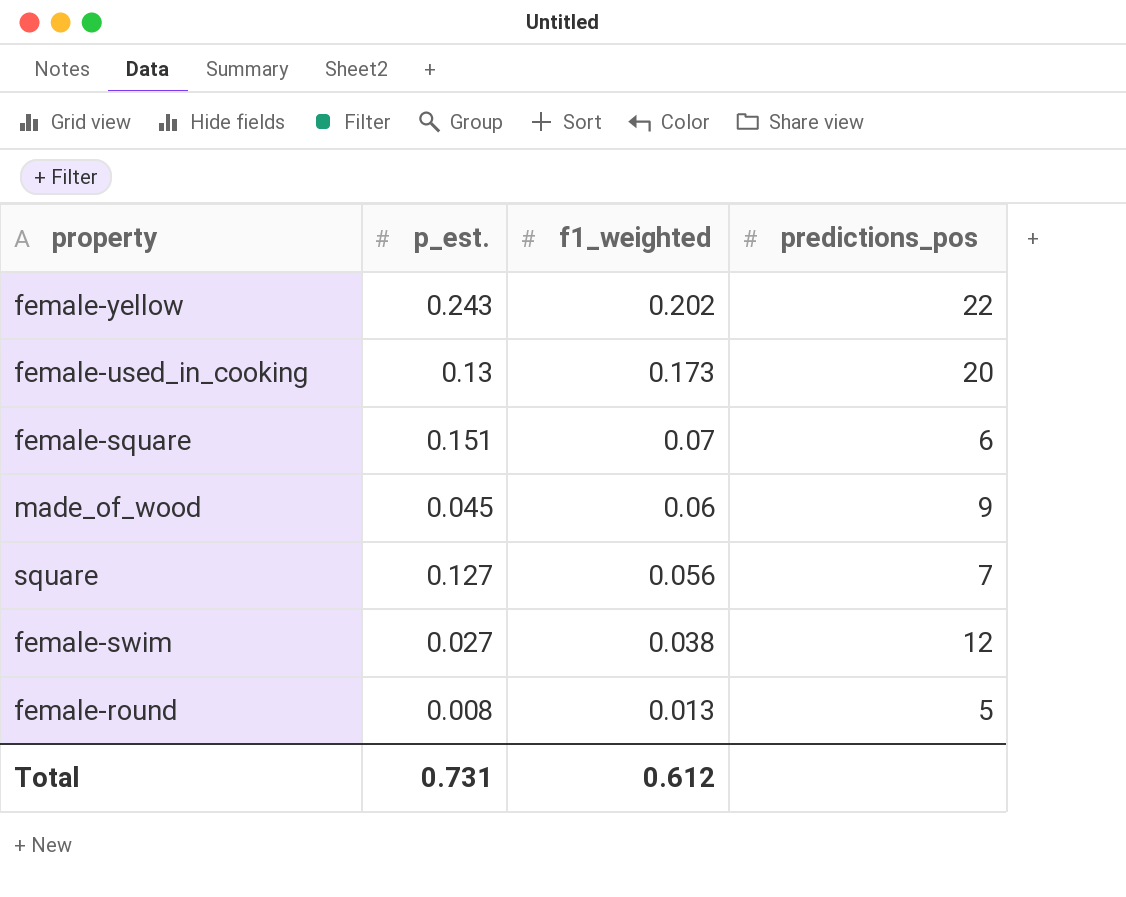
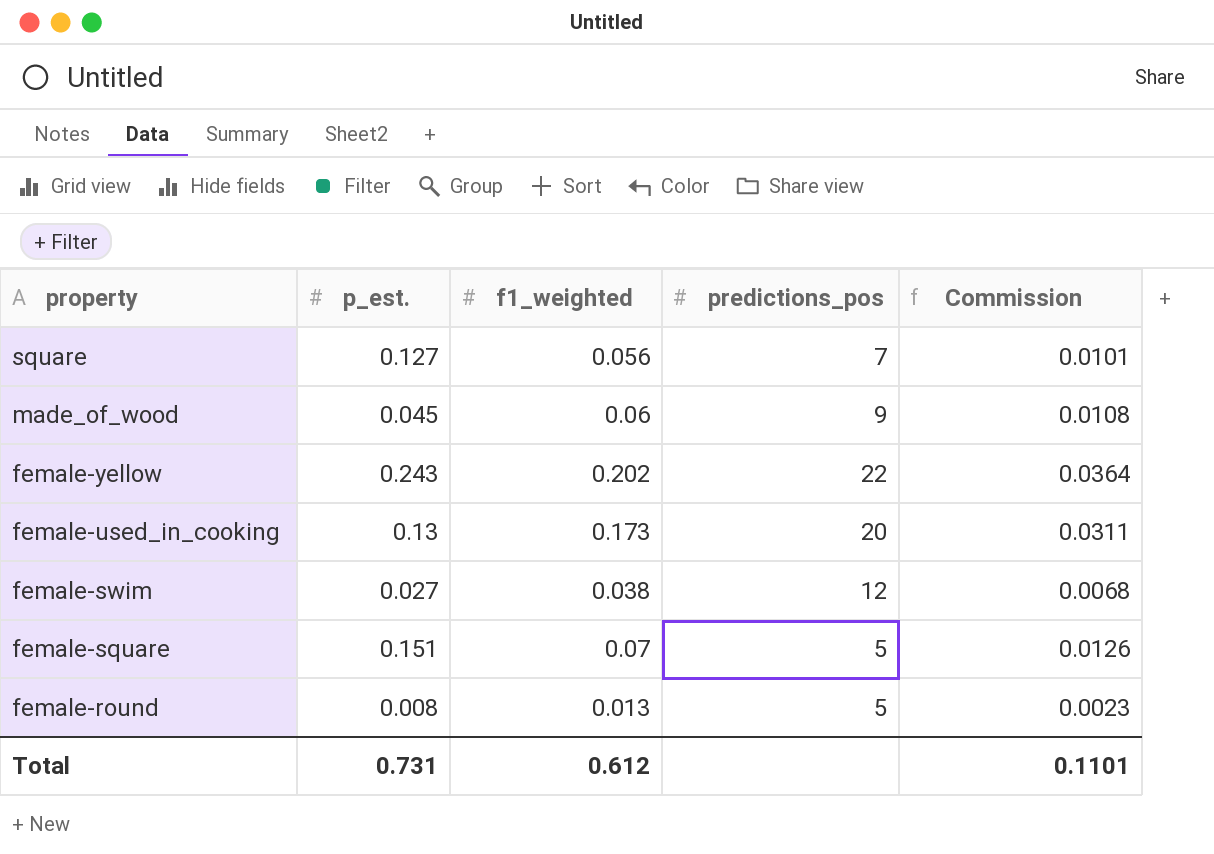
row order: f1_weighted descending -> property descending
column Commission | formula: none -> [f1_weighted] * 0.18
female-square | predictions_pos: 6 -> 5

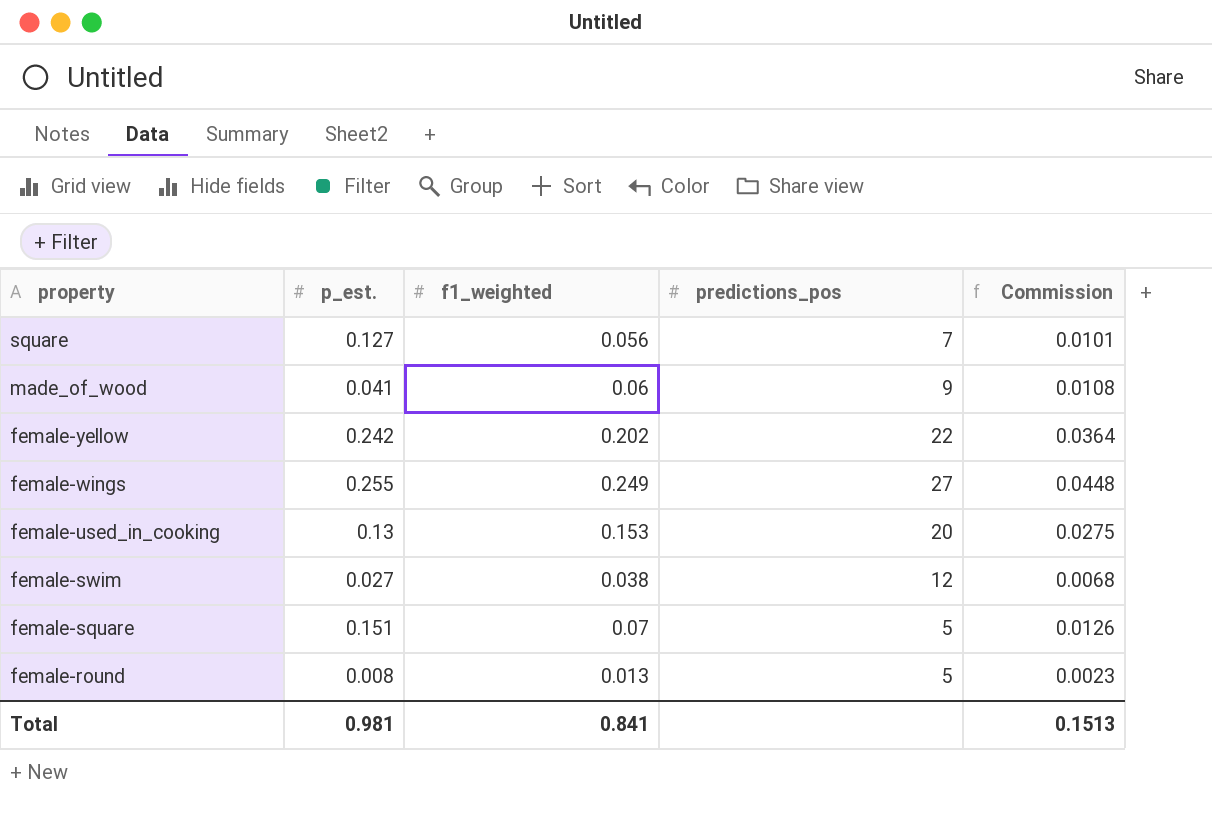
made_of_wood | p_est.: 0.045 -> 0.041
female-yellow | p_est.: 0.243 -> 0.242
row female-wings: none -> 0.255 | 0.249 | 27 | 0.0448
female-used_in_cooking | f1_weighted: 0.173 -> 0.153
female-used_in_cooking | Commission: 0.0311 -> 0.0275
Total | p_est.: 0.731 -> 0.981
Total | f1_weighted: 0.612 -> 0.841
Total | Commission: 0.1101 -> 0.1513

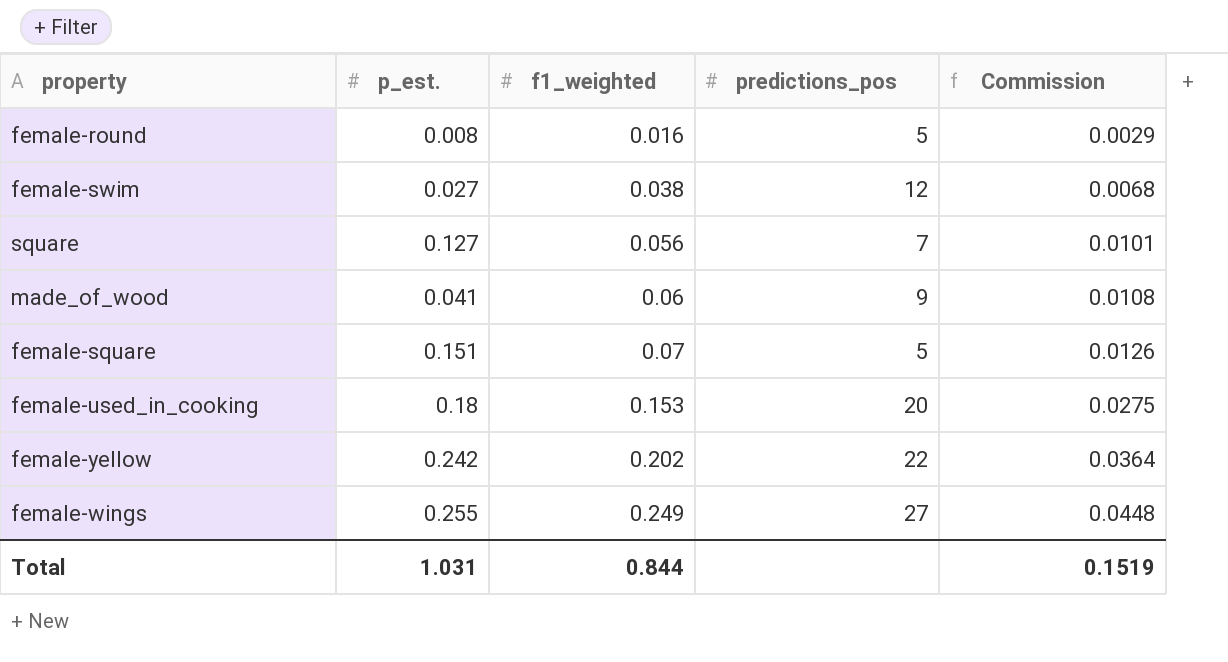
row order: property descending -> f1_weighted ascending
female-round | f1_weighted: 0.013 -> 0.016
female-round | Commission: 0.0023 -> 0.0029
female-used_in_cooking | p_est.: 0.13 -> 0.18
Total | p_est.: 0.981 -> 1.031
Total | f1_weighted: 0.841 -> 0.844
Total | Commission: 0.1513 -> 0.1519

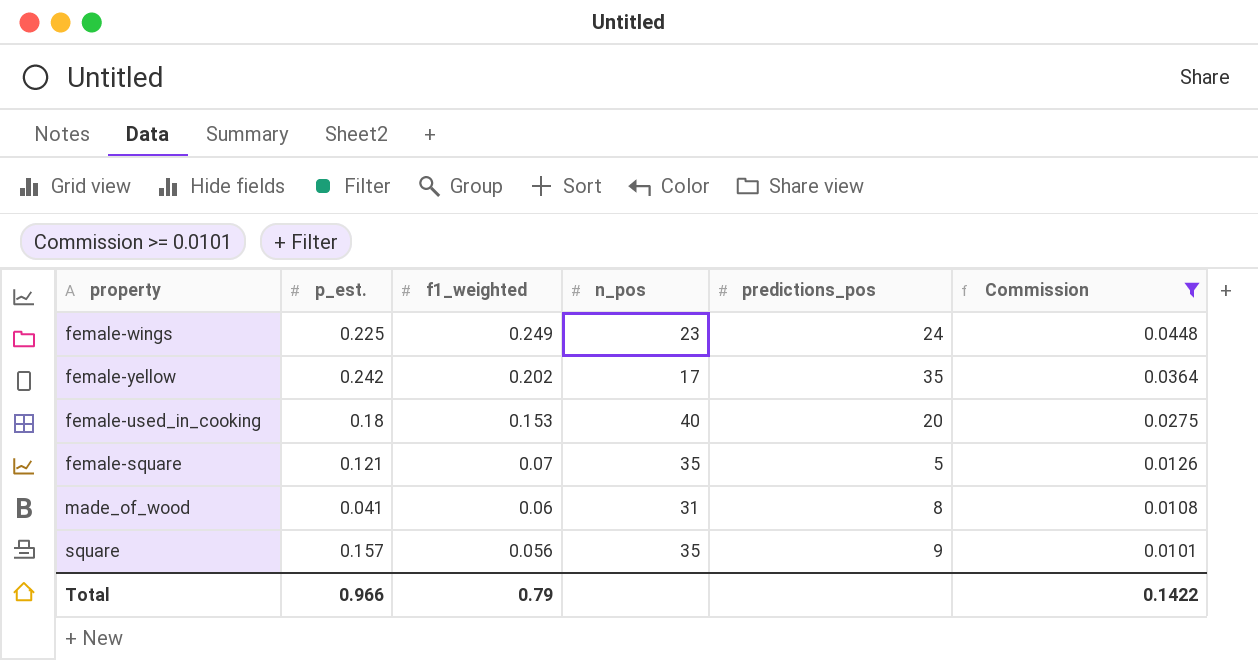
filter: none -> Commission >= 0.0101
row order: f1_weighted ascending -> f1_weighted descending
column n_pos | position: none -> 4
female-wings | p_est.: 0.255 -> 0.225
female-wings | predictions_pos: 27 -> 24
female-yellow | predictions_pos: 22 -> 35
female-square | p_est.: 0.151 -> 0.121
made_of_wood | predictions_pos: 9 -> 8
square | p_est.: 0.127 -> 0.157
square | predictions_pos: 7 -> 9
Total | p_est.: 1.031 -> 0.966
Total | f1_weighted: 0.844 -> 0.79
Total | Commission: 0.1519 -> 0.1422

